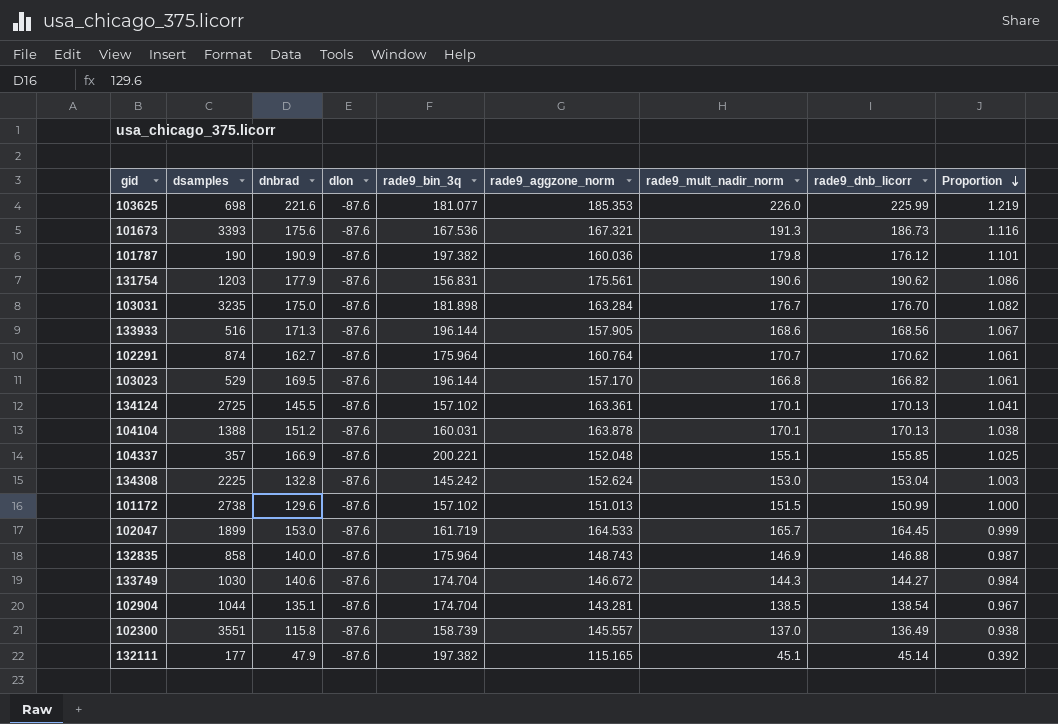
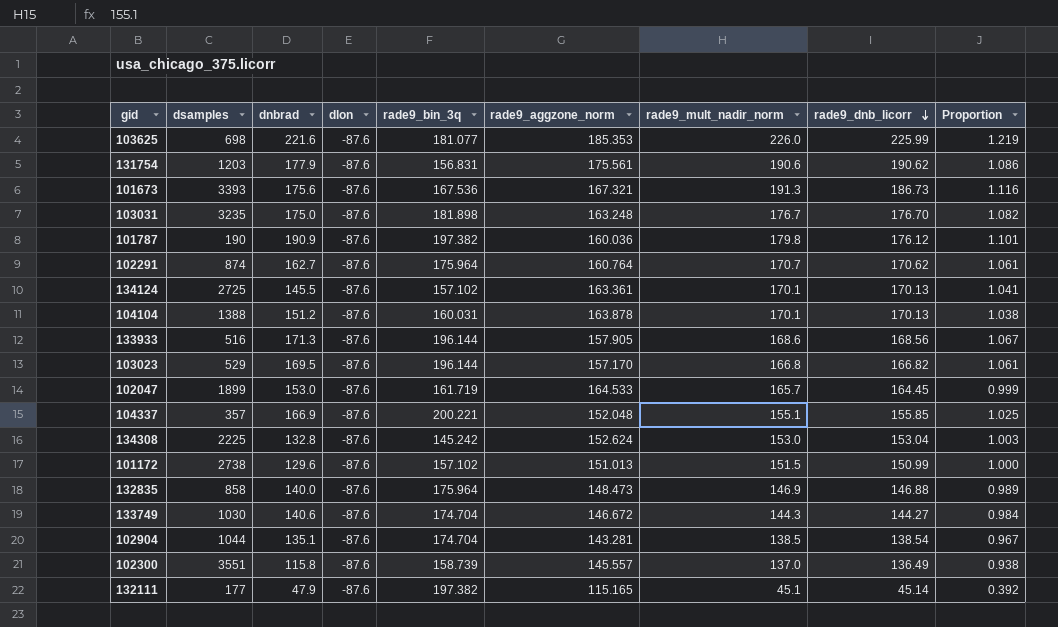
row order: Proportion descending -> rade9_dnb_licorr descending
103031 | rade9_aggzone_norm: 163.284 -> 163.248
132835 | rade9_aggzone_norm: 148.743 -> 148.473
132835 | Proportion: 0.987 -> 0.989

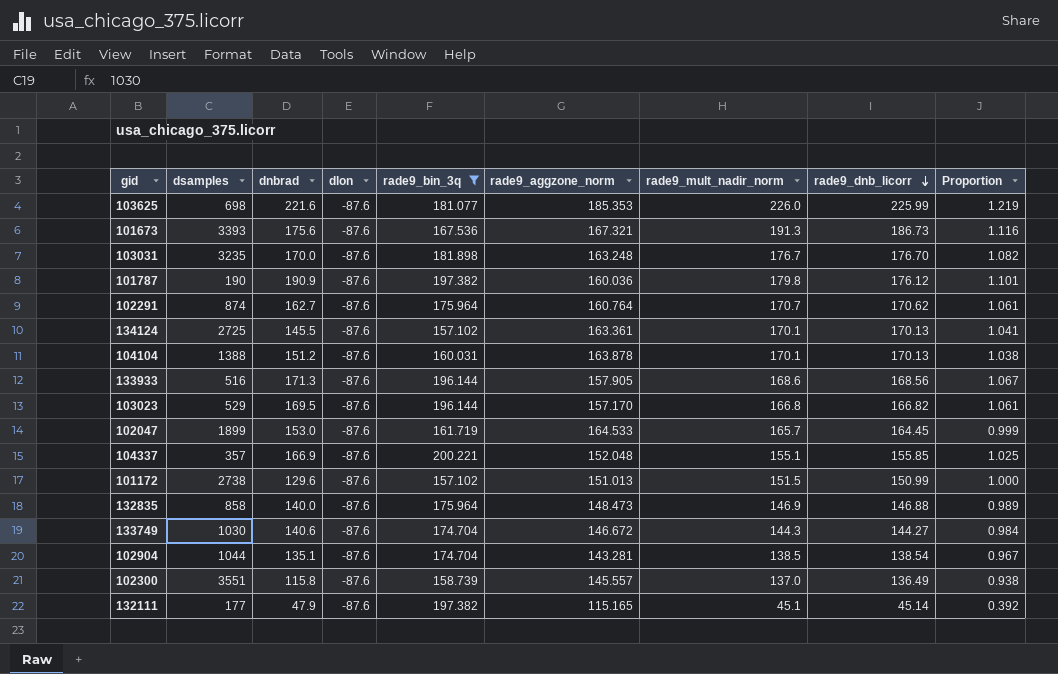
filter: none -> rade9_bin_3q >= 157.102
103031 | dnbrad: 175.0 -> 170.0

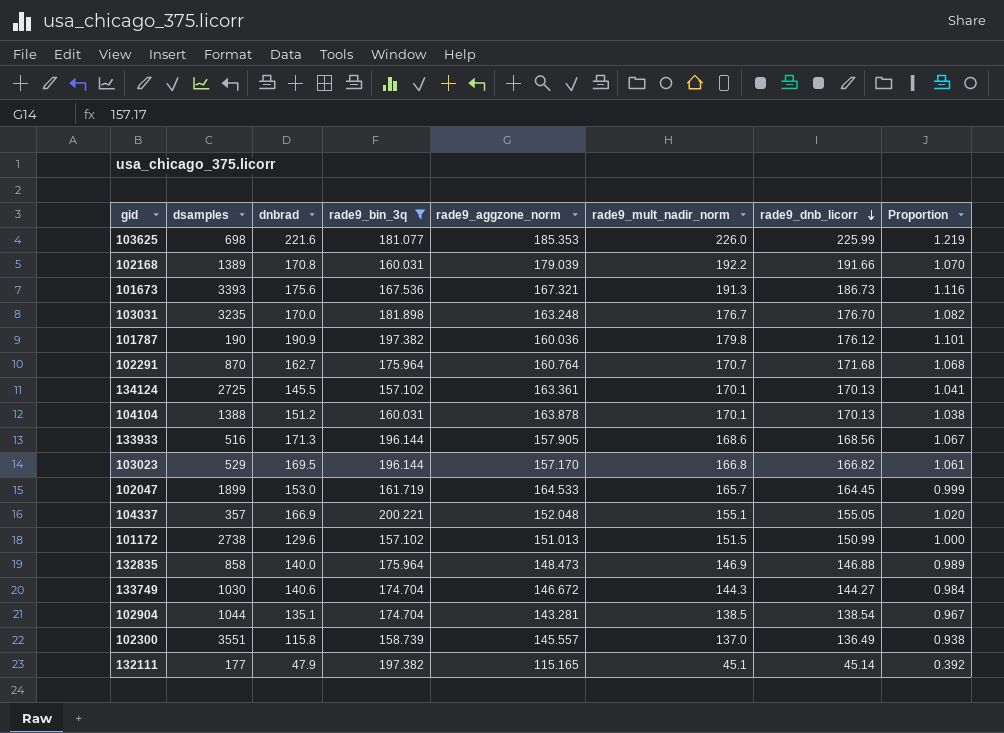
column dlon | position: 4 -> none
row 102168: none -> 1389 | 170.8 | 160.031 | 179.039 | 192.2 | 191.66 | 1.070
102291 | dsamples: 874 -> 870
102291 | rade9_dnb_licorr: 170.62 -> 171.68
102291 | Proportion: 1.061 -> 1.068
104337 | rade9_dnb_licorr: 155.85 -> 155.05
104337 | Proportion: 1.025 -> 1.020

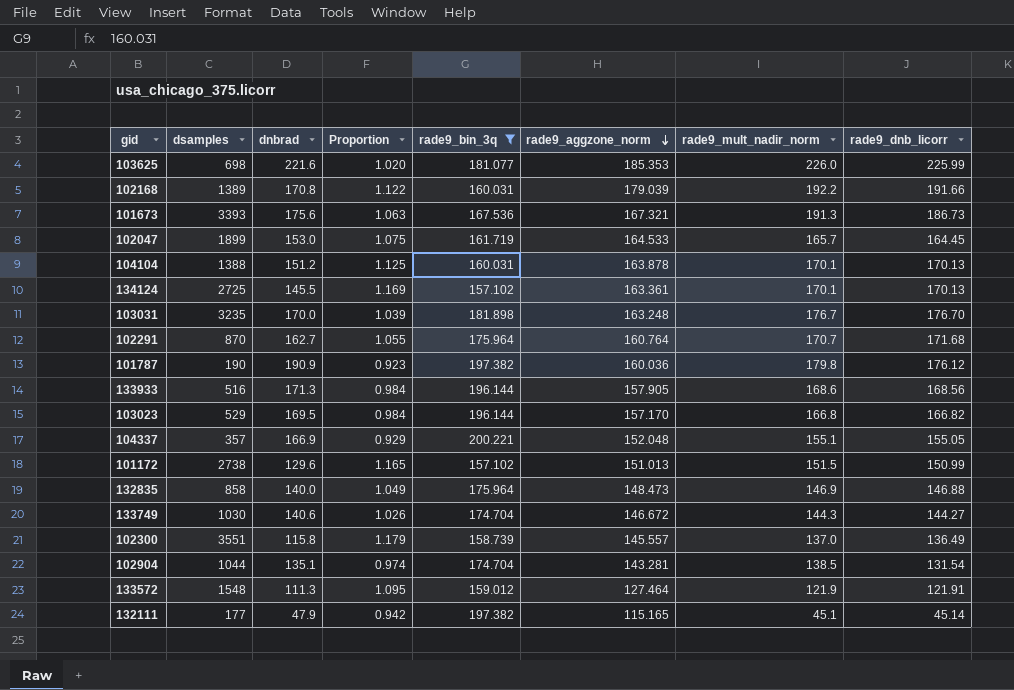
row order: rade9_dnb_licorr descending -> rade9_aggzone_norm descending
column Proportion | formula: [rade9_dnb_licorr] / [rade9_aggzone_norm] -> [rade9_dnb_licorr] / [dnbrad]
column Proportion | position: 8 -> 4
102904 | rade9_dnb_licorr: 138.54 -> 131.54
row 133572: none -> 1548 | 111.3 | 1.095 | 159.012 | 127.464 | 121.9 | 121.91

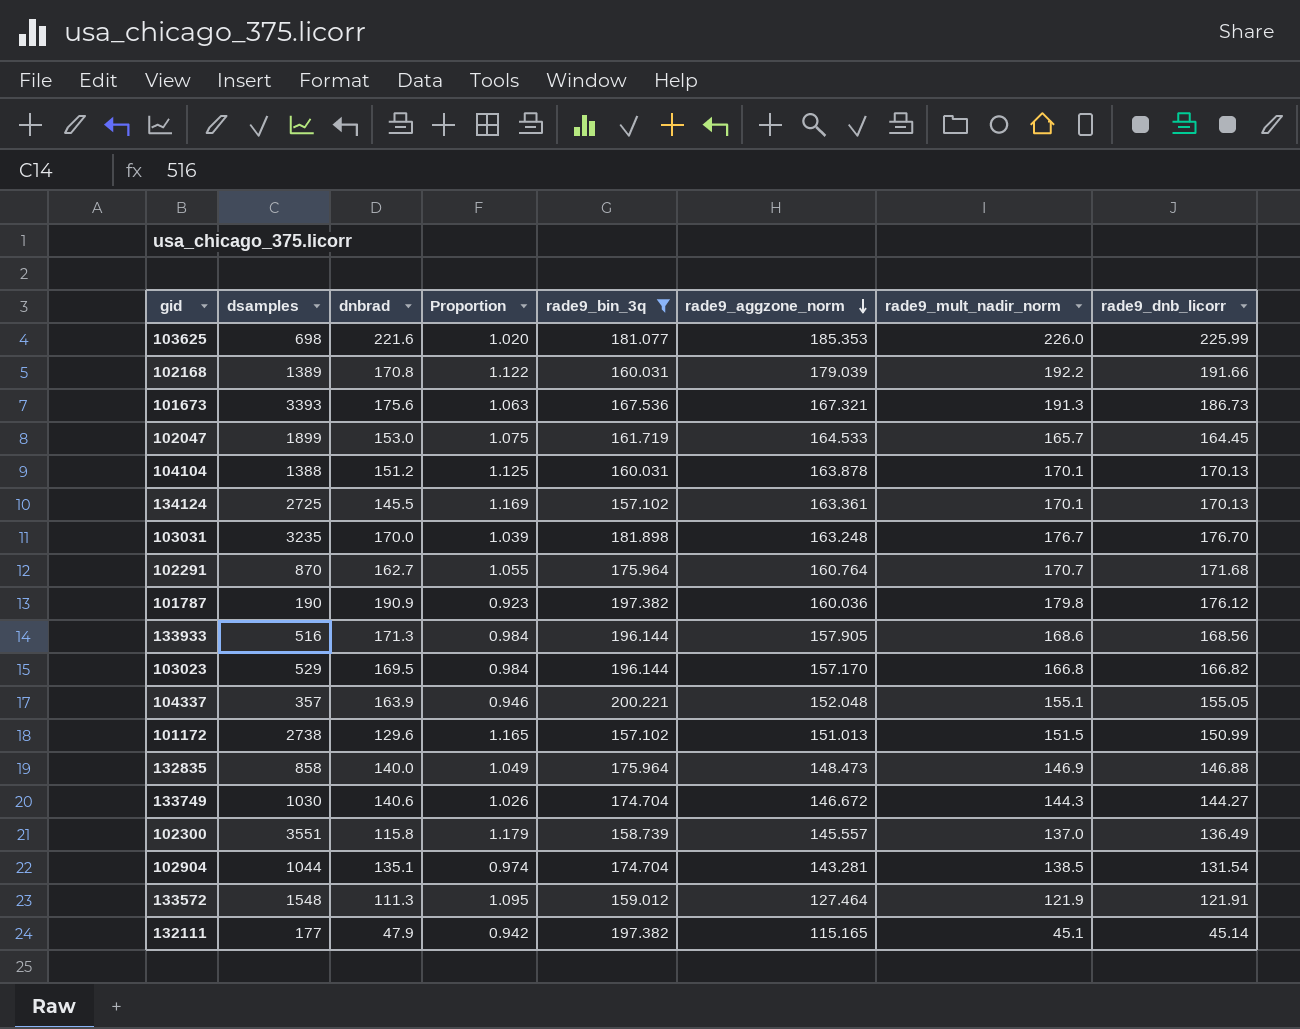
104337 | dnbrad: 166.9 -> 163.9
104337 | Proportion: 0.929 -> 0.946

